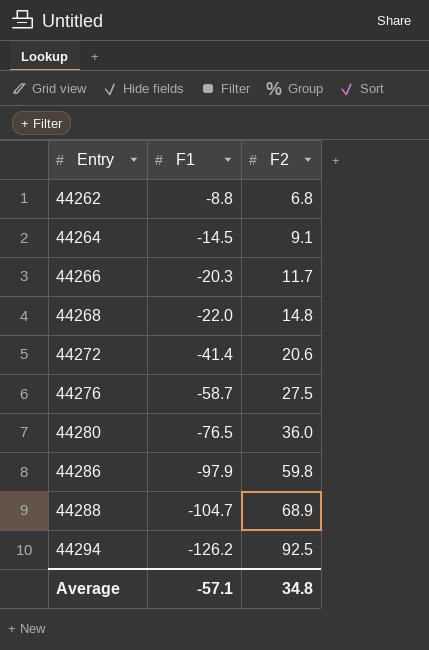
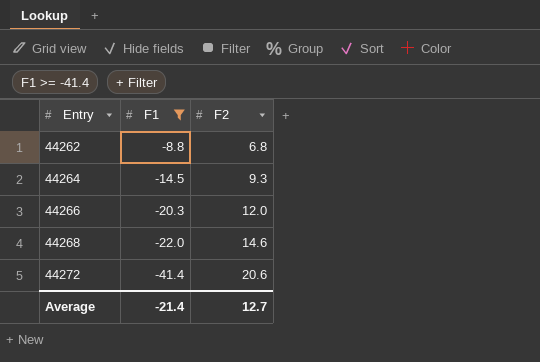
filter: none -> F1 >= -41.4
44264 | F2: 9.1 -> 9.3
44266 | F2: 11.7 -> 12.0
44268 | F2: 14.8 -> 14.6
Average | F1: -57.1 -> -21.4
Average | F2: 34.8 -> 12.7

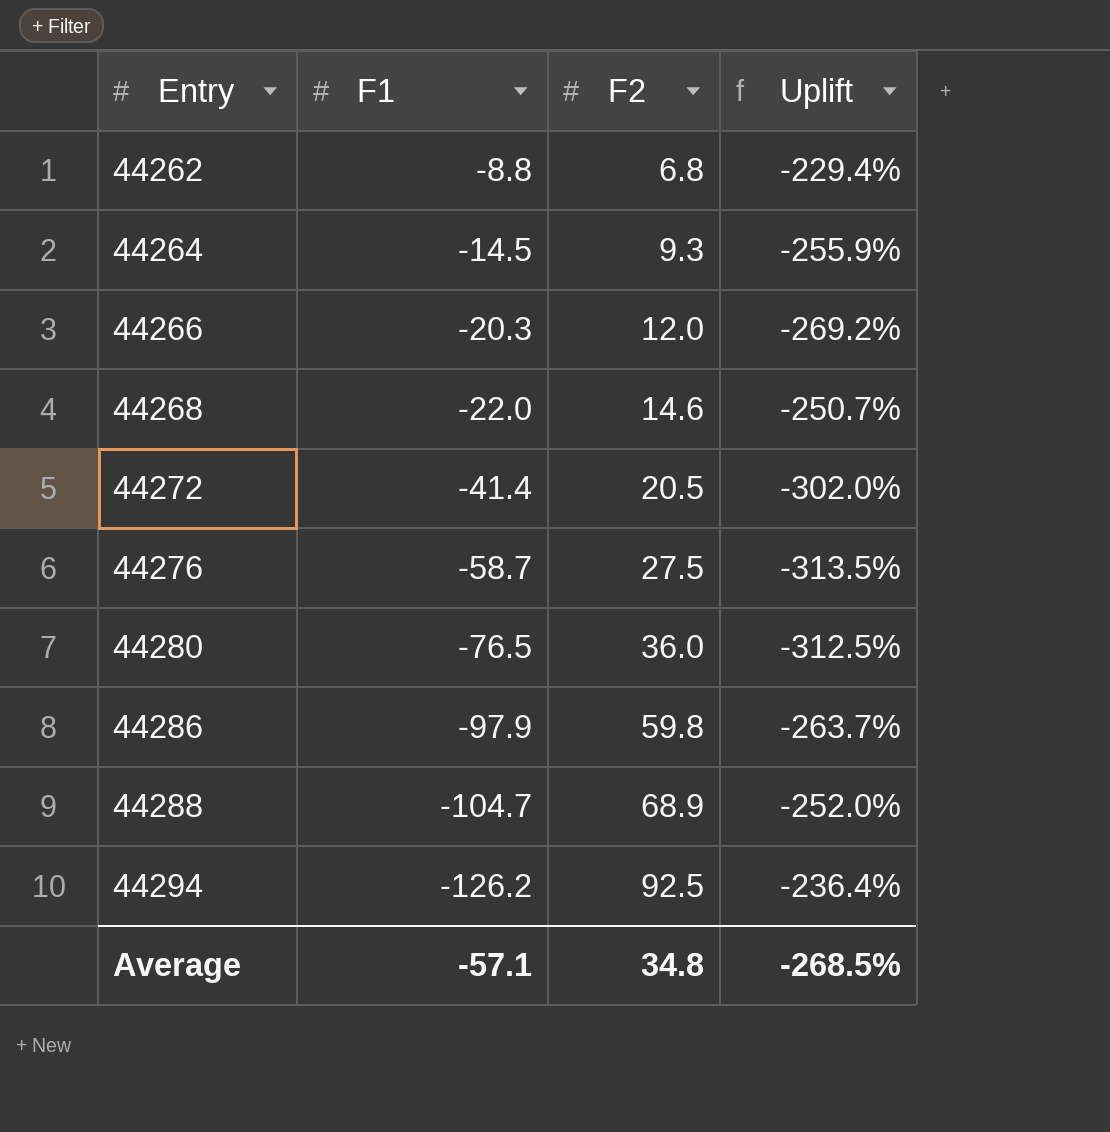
filter: F1 >= -41.4 -> none
column Uplift | formula: none -> ([F1] - [F2]) / [F2]
44272 | F2: 20.6 -> 20.5
Average | F1: -21.4 -> -57.1
Average | F2: 12.7 -> 34.8

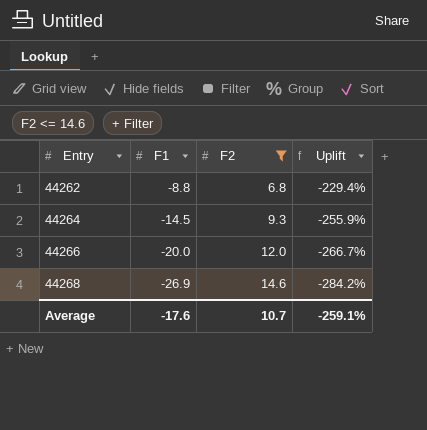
filter: none -> F2 <= 14.6
44266 | F1: -20.3 -> -20.0
44266 | Uplift: -269.2% -> -266.7%
44268 | F1: -22.0 -> -26.9
44268 | Uplift: -250.7% -> -284.2%
Average | F1: -57.1 -> -17.6
Average | F2: 34.8 -> 10.7
Average | Uplift: -268.5% -> -259.1%

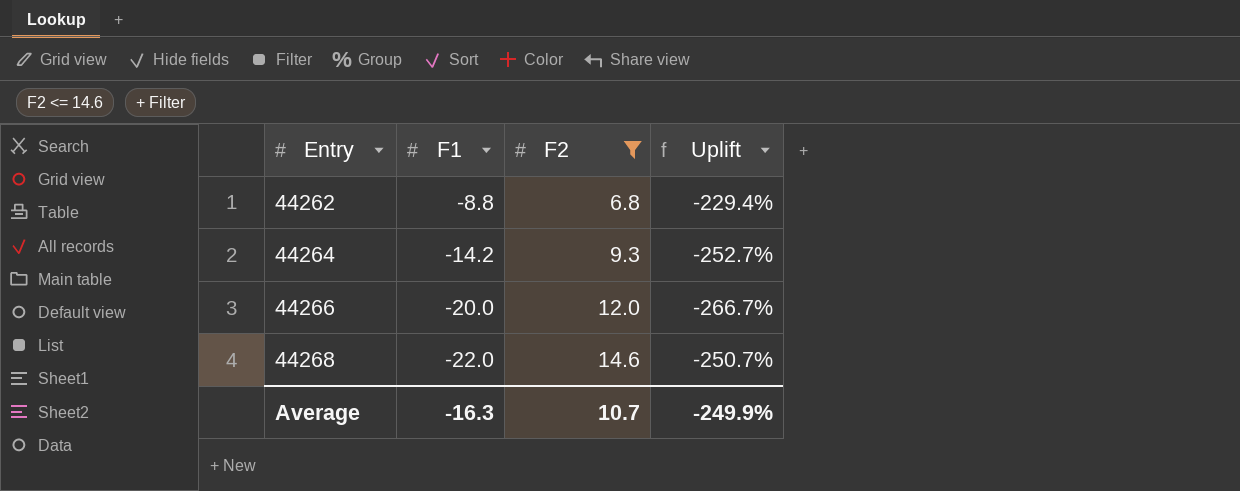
44264 | F1: -14.5 -> -14.2
44264 | Uplift: -255.9% -> -252.7%
44268 | F1: -26.9 -> -22.0
44268 | Uplift: -284.2% -> -250.7%
Average | F1: -17.6 -> -16.3
Average | Uplift: -259.1% -> -249.9%

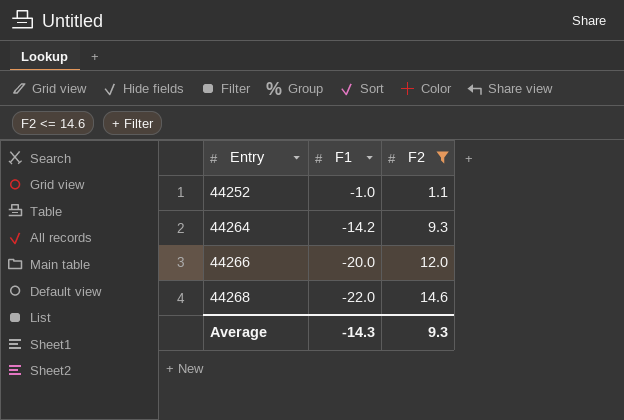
column Uplift | formula: ([F1] - [F2]) / [F2] -> none
row 44262: -8.8 | 6.8 | -229.4% -> none
row 44252: none -> -1.0 | 1.1
Average | F1: -16.3 -> -14.3
Average | F2: 10.7 -> 9.3

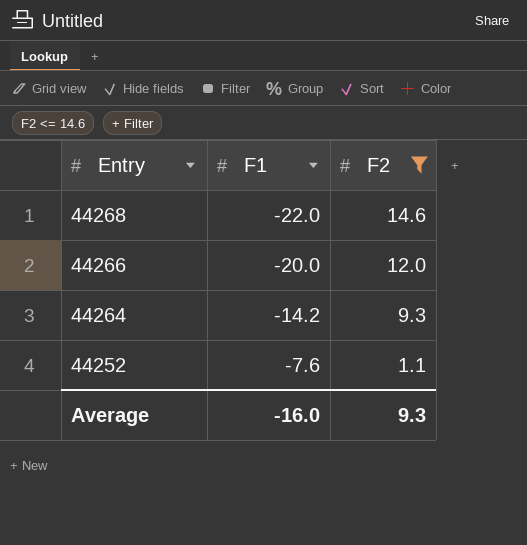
row order: Entry ascending -> Entry descending
44252 | F1: -1.0 -> -7.6
Average | F1: -14.3 -> -16.0

